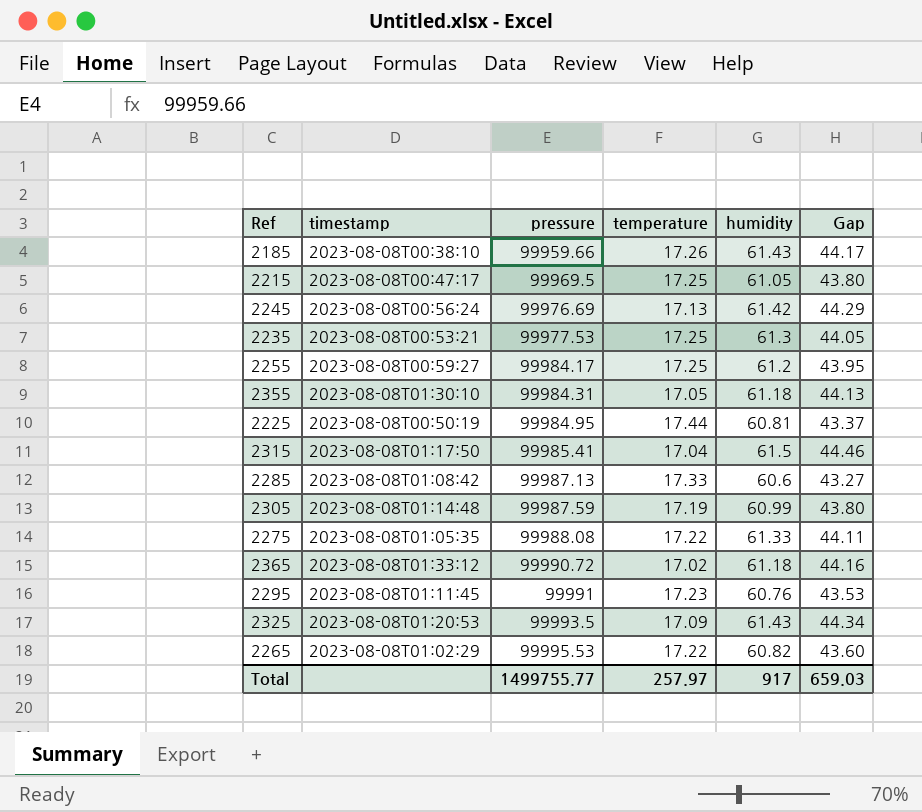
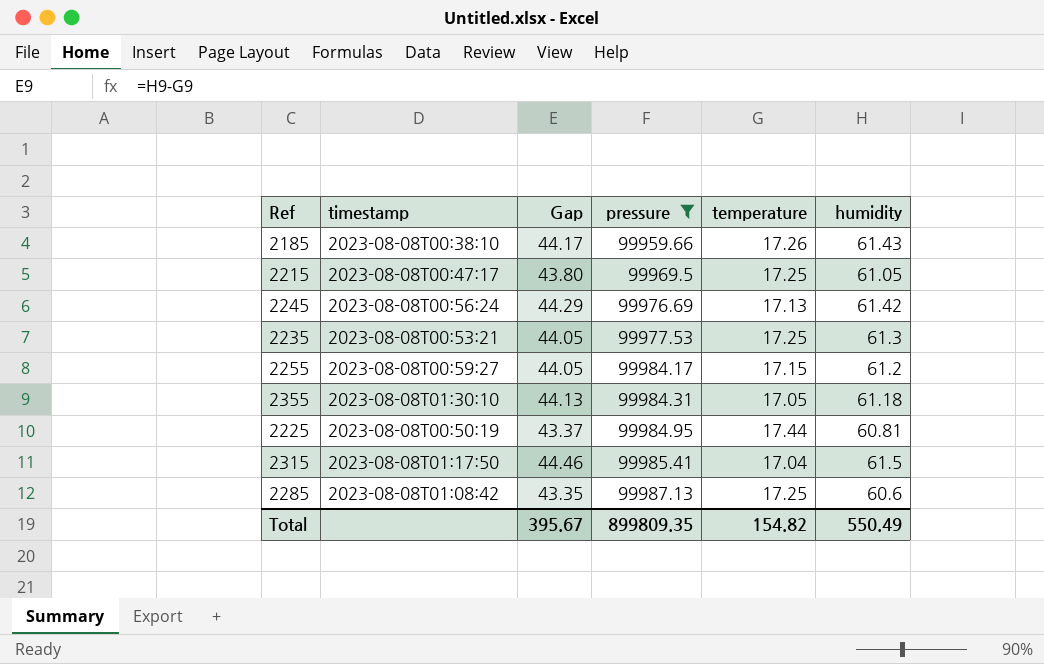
filter: none -> pressure <= 99987.13
column Gap | position: 6 -> 3
2255 | Gap: 43.95 -> 44.05
2255 | temperature: 17.25 -> 17.15
2285 | Gap: 43.27 -> 43.35
2285 | temperature: 17.33 -> 17.25
Total | Gap: 659.03 -> 395.67
Total | pressure: 1499755.77 -> 899809.35
Total | temperature: 257.97 -> 154.82
Total | humidity: 917 -> 550.49

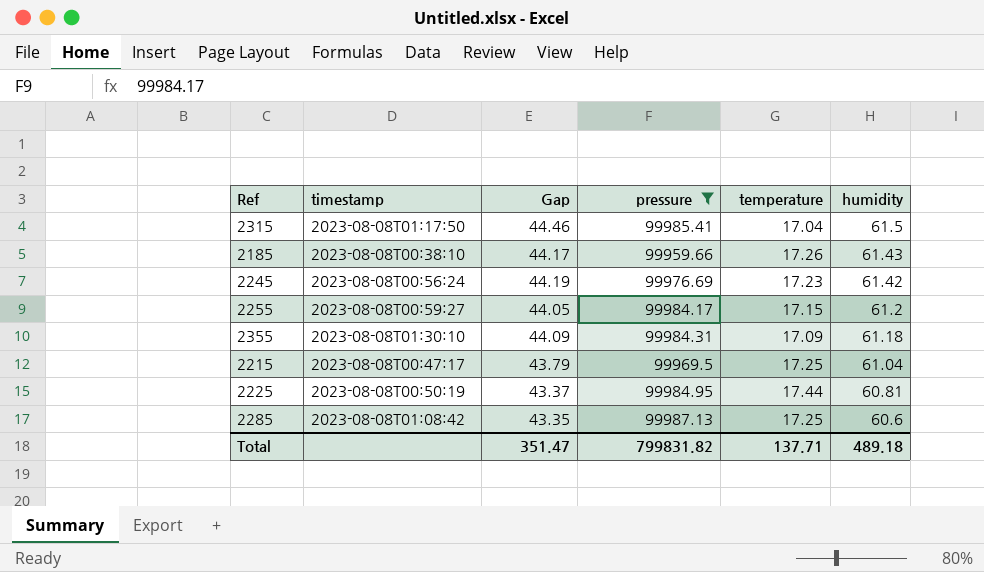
row order: pressure ascending -> humidity descending
row 2235: 2023-08-08T00:53:21 | 44.05 | 99977.53 | 17.25 | 61.3 -> none
2245 | Gap: 44.29 -> 44.19
2245 | temperature: 17.13 -> 17.23
2355 | Gap: 44.13 -> 44.09
2355 | temperature: 17.05 -> 17.09
2215 | Gap: 43.80 -> 43.79
2215 | humidity: 61.05 -> 61.04
Total | Gap: 395.67 -> 351.47
Total | pressure: 899809.35 -> 799831.82
Total | temperature: 154.82 -> 137.71
Total | humidity: 550.49 -> 489.18

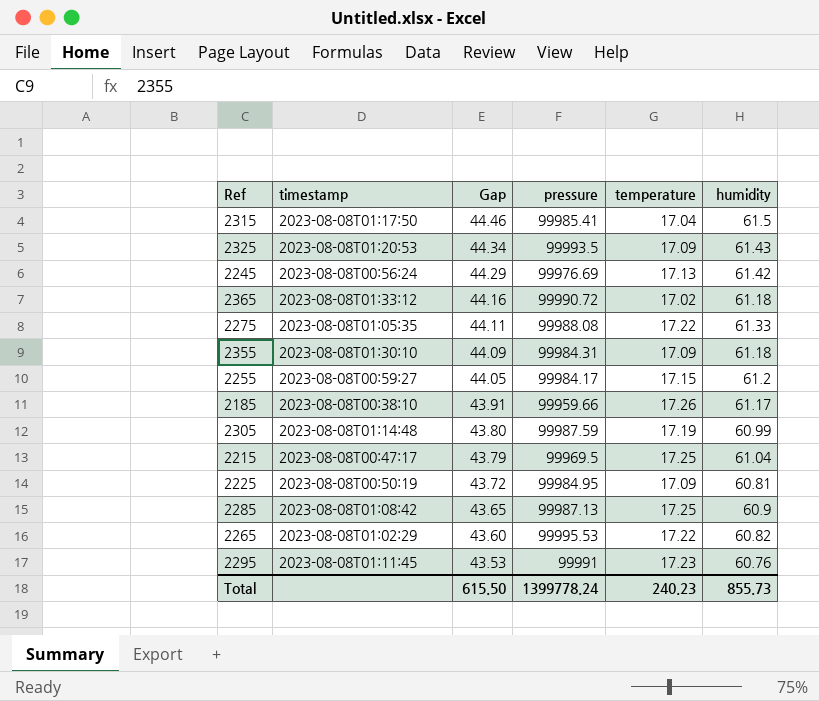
filter: pressure <= 99987.13 -> none
row order: humidity descending -> Gap descending
2245 | Gap: 44.19 -> 44.29
2245 | temperature: 17.23 -> 17.13
2185 | Gap: 44.17 -> 43.91
2185 | humidity: 61.43 -> 61.17
2225 | Gap: 43.37 -> 43.72
2225 | temperature: 17.44 -> 17.09
2285 | Gap: 43.35 -> 43.65
2285 | humidity: 60.6 -> 60.9
Total | Gap: 351.47 -> 615.50
Total | pressure: 799831.82 -> 1399778.24
Total | temperature: 137.71 -> 240.23
Total | humidity: 489.18 -> 855.73

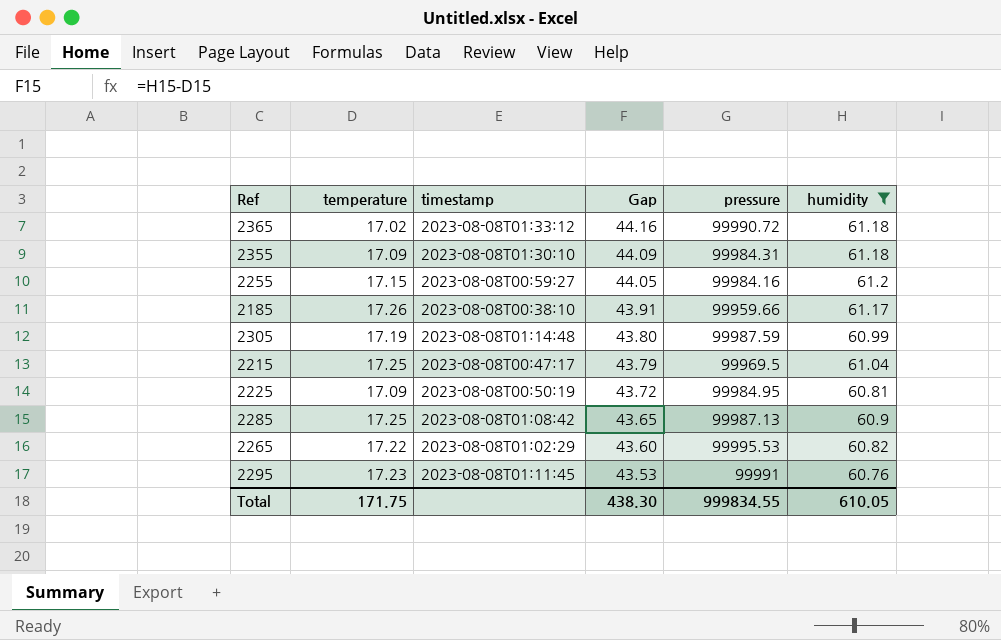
filter: none -> humidity <= 61.2
column temperature | position: 5 -> 2
2255 | pressure: 99984.17 -> 99984.16
Total | temperature: 240.23 -> 171.75
Total | Gap: 615.50 -> 438.30
Total | pressure: 1399778.24 -> 999834.55
Total | humidity: 855.73 -> 610.05

